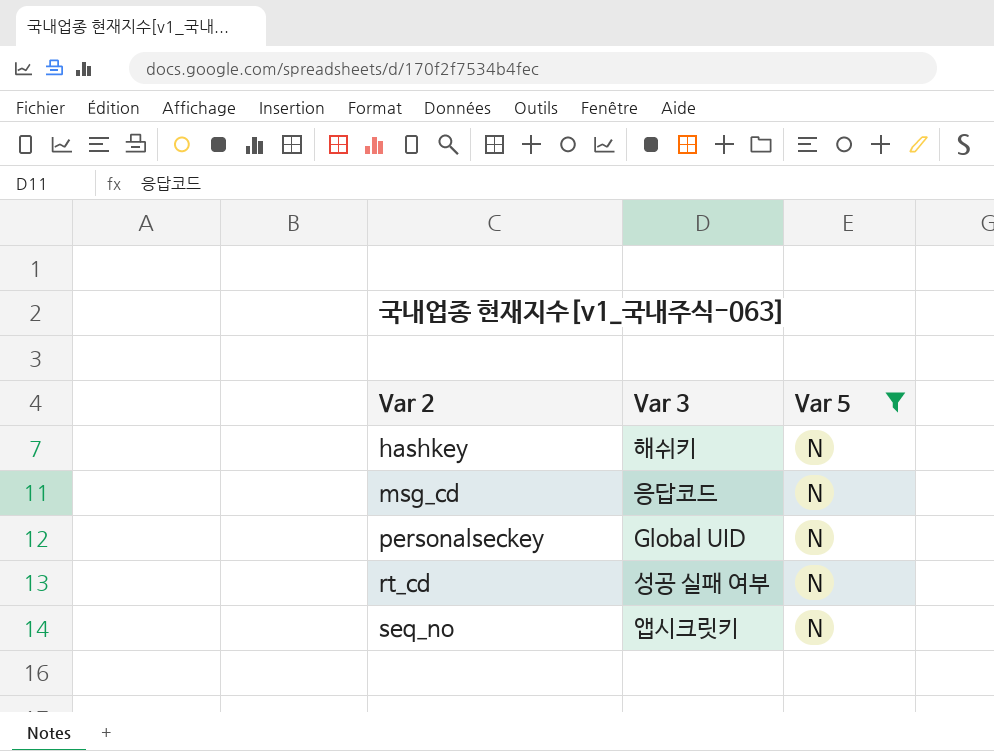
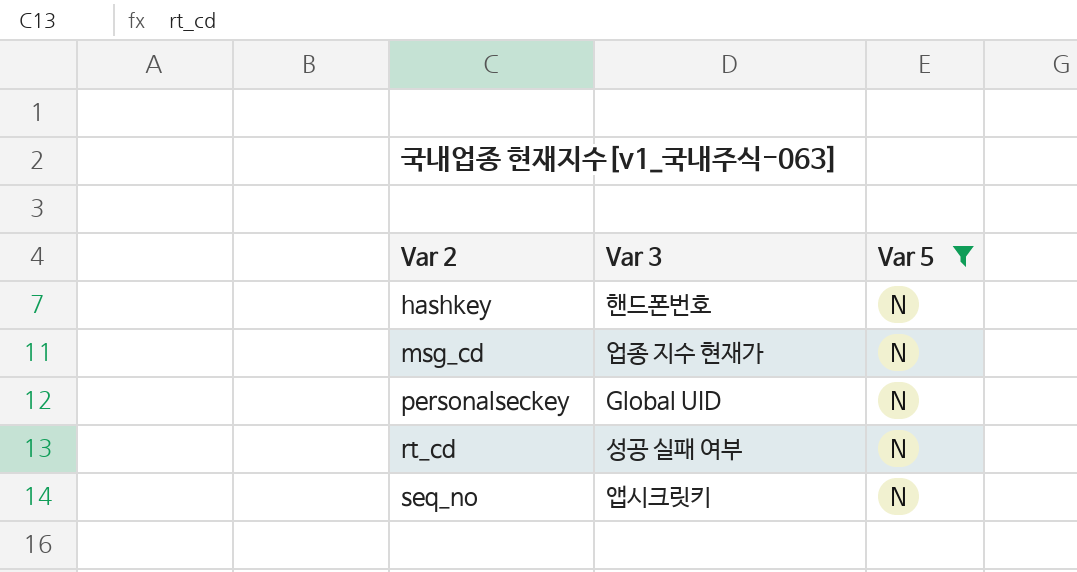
hashkey | Var 3: 해쉬키 -> 핸드폰번호
msg_cd | Var 3: 응답코드 -> 업종 지수 현재가

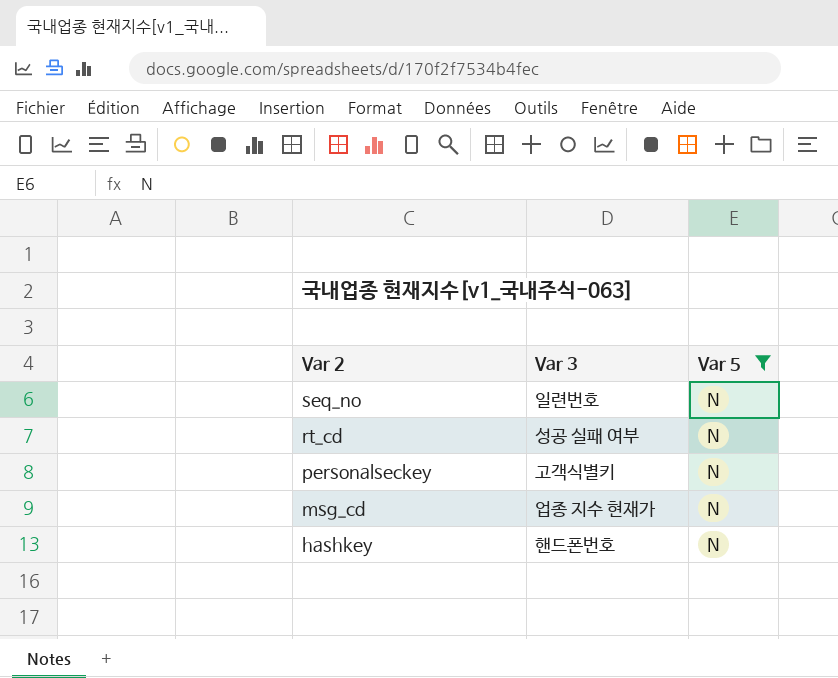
row order: Var 2 ascending -> Var 2 descending
seq_no | Var 3: 앱시크릿키 -> 일련번호
personalseckey | Var 3: Global UID -> 고객식별키

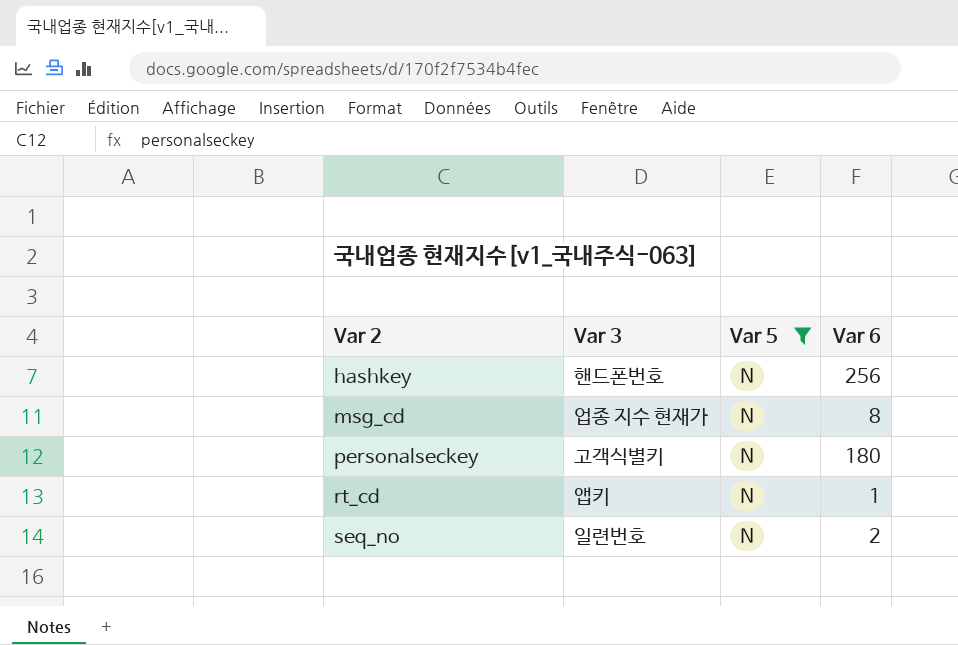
row order: Var 2 descending -> Var 2 ascending
column Var 6 | position: none -> 4
rt_cd | Var 3: 성공 실패 여부 -> 앱키

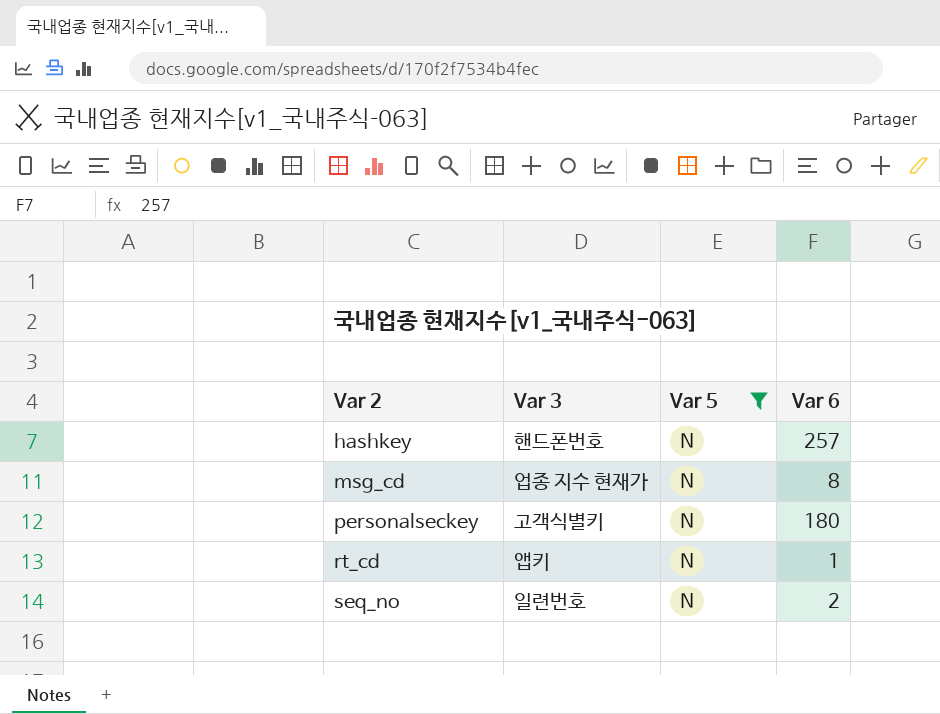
hashkey | Var 6: 256 -> 257

